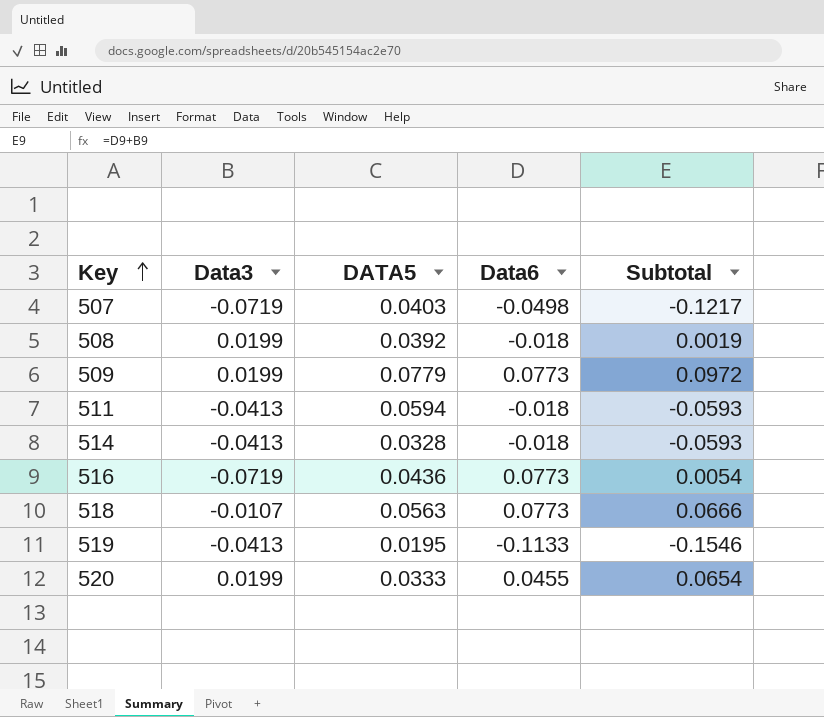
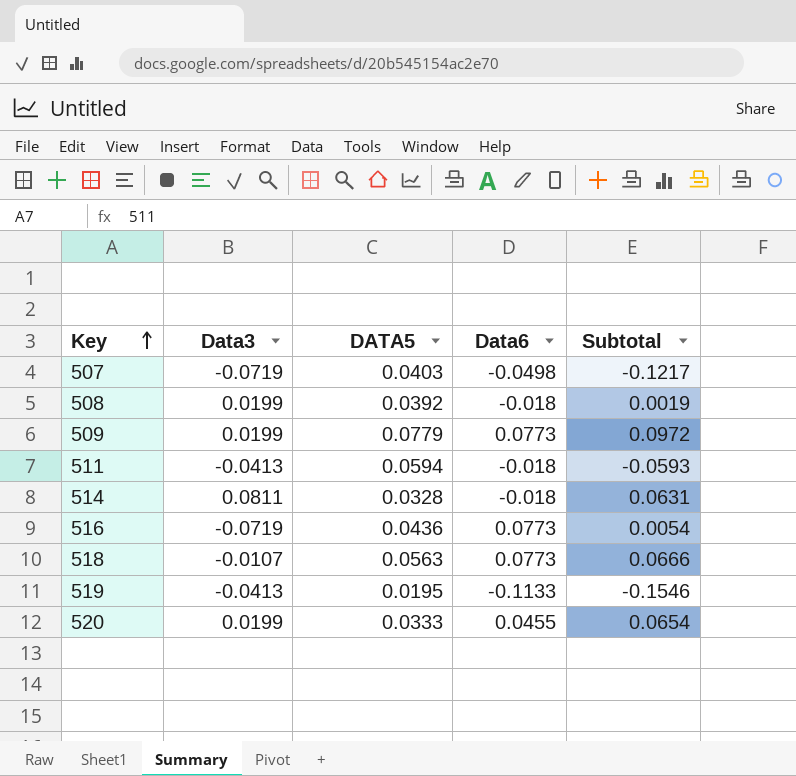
514 | Data3: -0.0413 -> 0.0811
514 | Subtotal: -0.0593 -> 0.0631

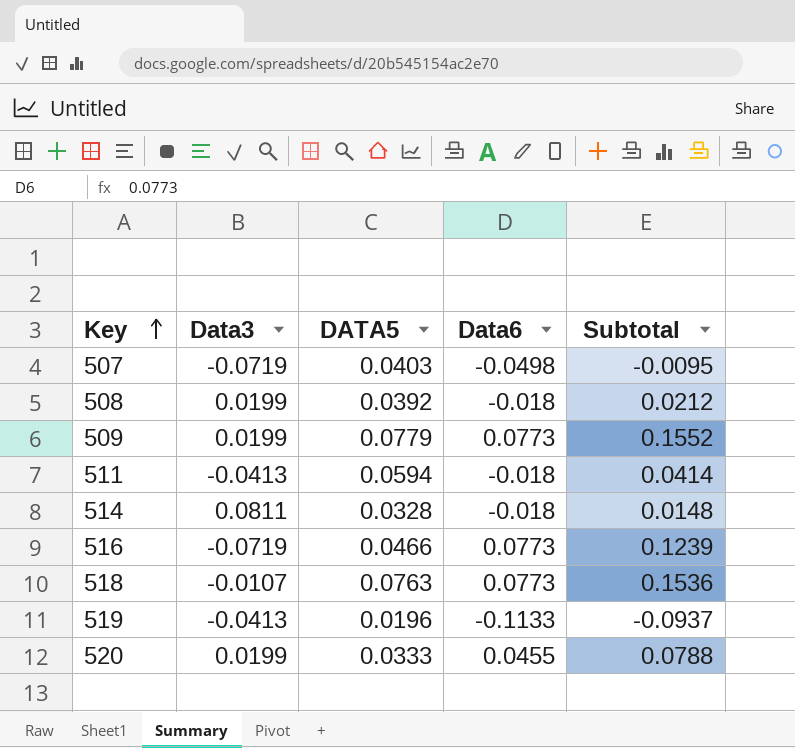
column Subtotal | formula: [Data3] + [Data6] -> [DATA5] + [Data6]
516 | DATA5: 0.0436 -> 0.0466
518 | DATA5: 0.0563 -> 0.0763
519 | DATA5: 0.0195 -> 0.0196

